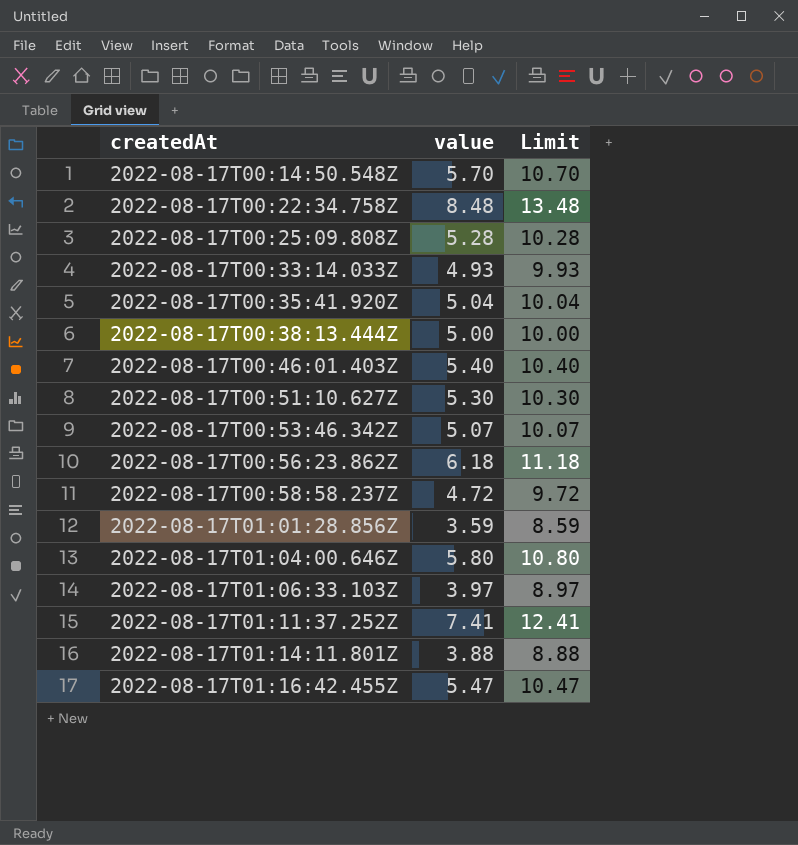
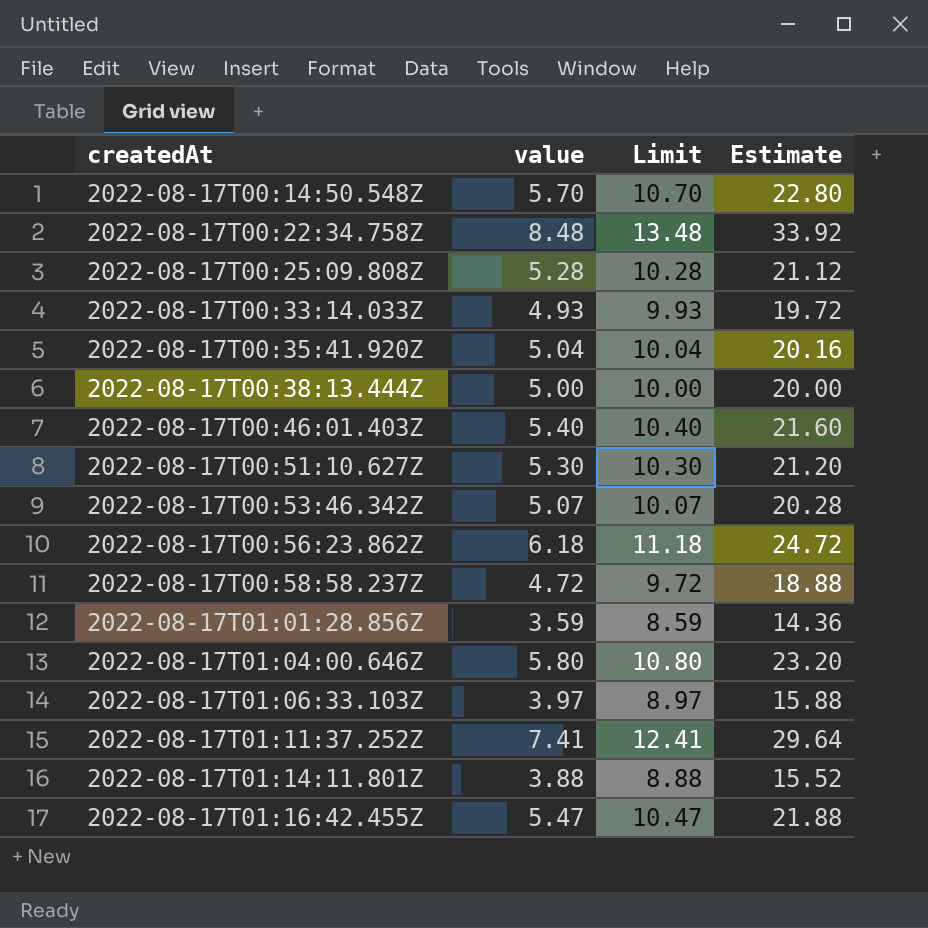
column Estimate | formula: none -> [value] * 4

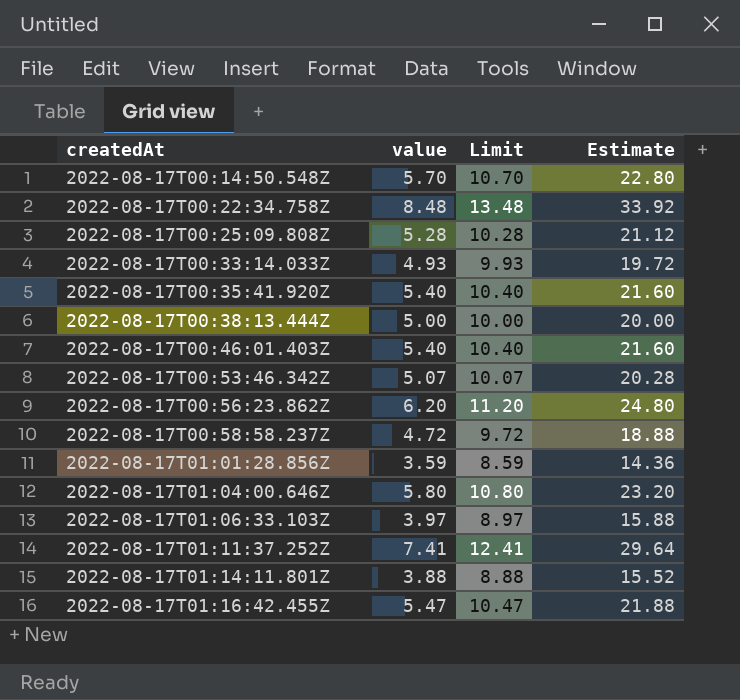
row 2022-08-17T00:51:10.627Z: 5.30 | 10.30 | 21.20 -> none
2022-08-17T00:35:41.920Z | value: 5.04 -> 5.40
2022-08-17T00:35:41.920Z | Limit: 10.04 -> 10.40
2022-08-17T00:35:41.920Z | Estimate: 20.16 -> 21.60
2022-08-17T00:56:23.862Z | value: 6.18 -> 6.20
2022-08-17T00:56:23.862Z | Limit: 11.18 -> 11.20
2022-08-17T00:56:23.862Z | Estimate: 24.72 -> 24.80

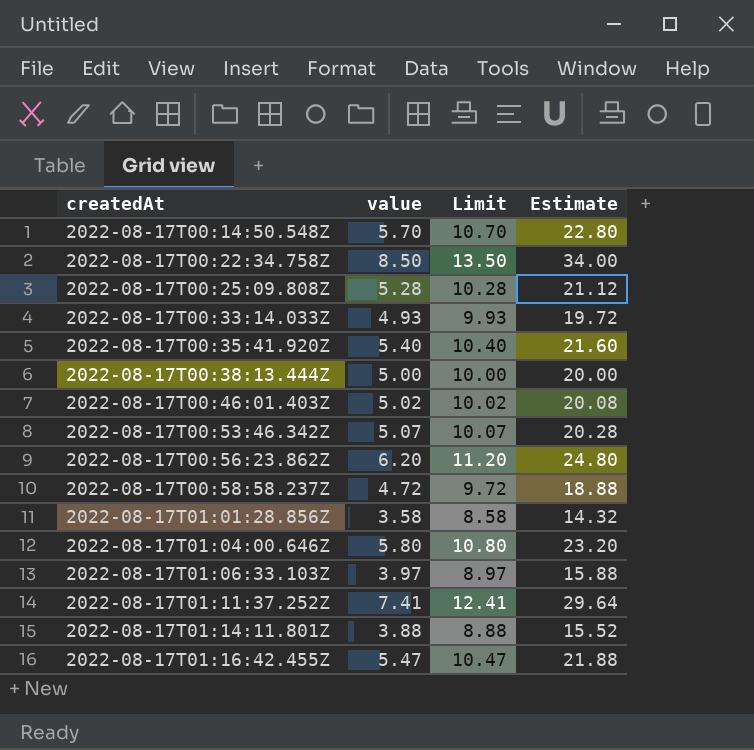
2022-08-17T00:22:34.758Z | value: 8.48 -> 8.50
2022-08-17T00:22:34.758Z | Limit: 13.48 -> 13.50
2022-08-17T00:22:34.758Z | Estimate: 33.92 -> 34.00
2022-08-17T00:46:01.403Z | value: 5.40 -> 5.02
2022-08-17T00:46:01.403Z | Limit: 10.40 -> 10.02
2022-08-17T00:46:01.403Z | Estimate: 21.60 -> 20.08
2022-08-17T01:01:28.856Z | value: 3.59 -> 3.58
2022-08-17T01:01:28.856Z | Limit: 8.59 -> 8.58
2022-08-17T01:01:28.856Z | Estimate: 14.36 -> 14.32

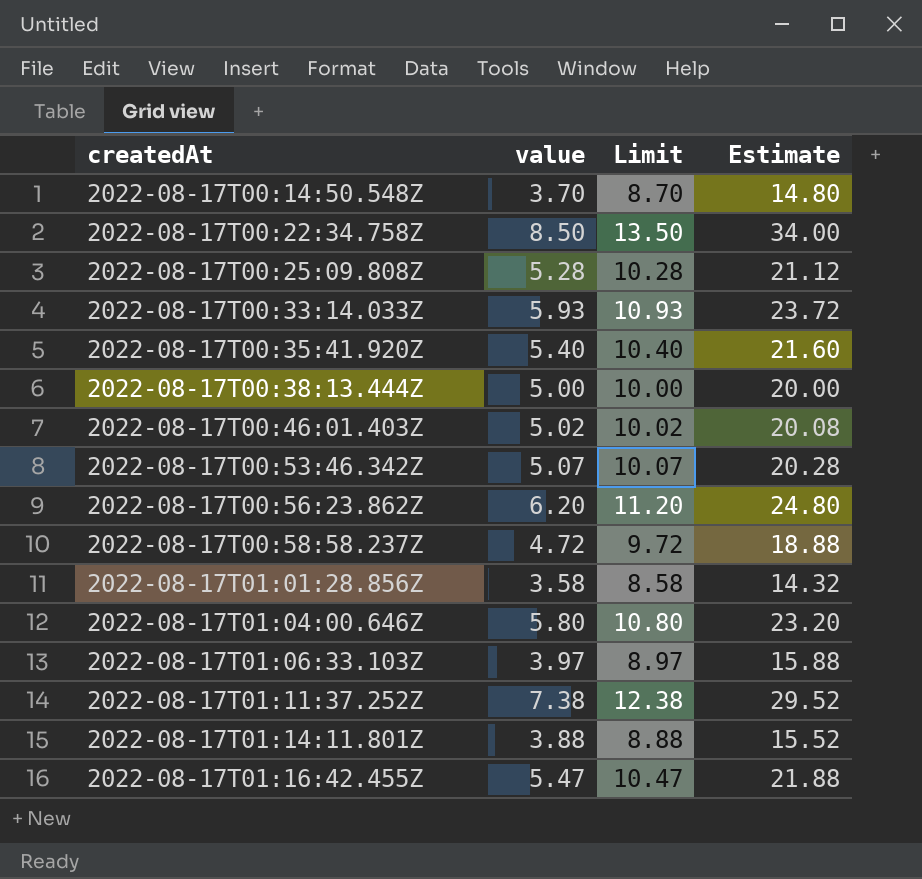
2022-08-17T00:14:50.548Z | value: 5.70 -> 3.70
2022-08-17T00:14:50.548Z | Limit: 10.70 -> 8.70
2022-08-17T00:14:50.548Z | Estimate: 22.80 -> 14.80
2022-08-17T00:33:14.033Z | value: 4.93 -> 5.93
2022-08-17T00:33:14.033Z | Limit: 9.93 -> 10.93
2022-08-17T00:33:14.033Z | Estimate: 19.72 -> 23.72
2022-08-17T01:11:37.252Z | value: 7.41 -> 7.38
2022-08-17T01:11:37.252Z | Limit: 12.41 -> 12.38
2022-08-17T01:11:37.252Z | Estimate: 29.64 -> 29.52

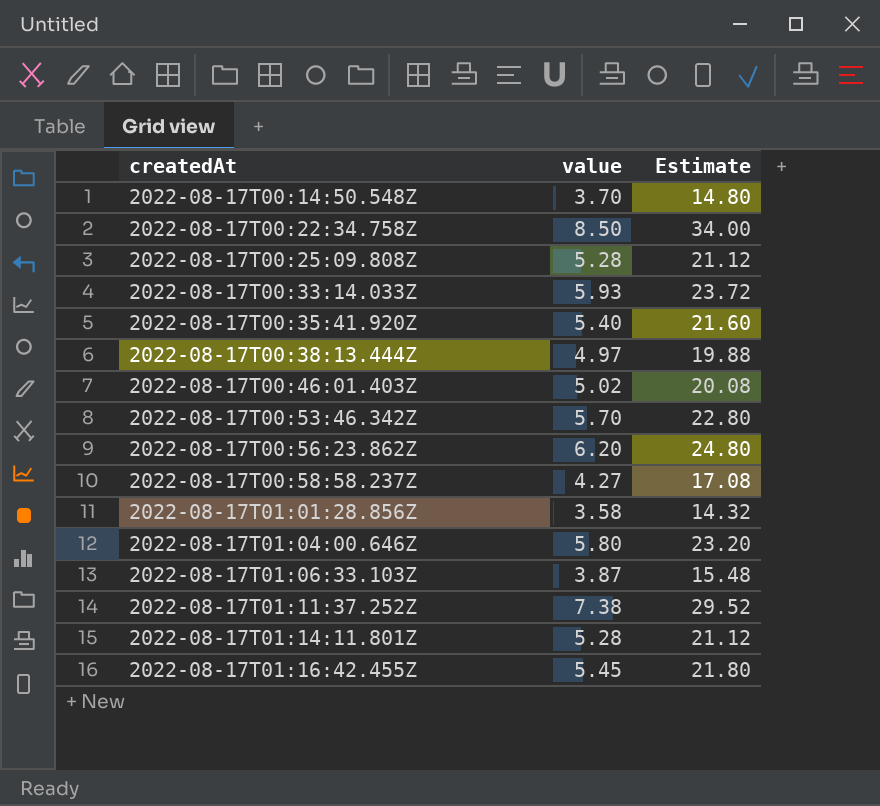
column Limit | formula: [value] + 5 -> none
2022-08-17T00:38:13.444Z | value: 5.00 -> 4.97
2022-08-17T00:38:13.444Z | Estimate: 20.00 -> 19.88
2022-08-17T00:53:46.342Z | value: 5.07 -> 5.70
2022-08-17T00:53:46.342Z | Estimate: 20.28 -> 22.80
2022-08-17T00:58:58.237Z | value: 4.72 -> 4.27
2022-08-17T00:58:58.237Z | Estimate: 18.88 -> 17.08
2022-08-17T01:06:33.103Z | value: 3.97 -> 3.87
2022-08-17T01:06:33.103Z | Estimate: 15.88 -> 15.48
2022-08-17T01:14:11.801Z | value: 3.88 -> 5.28
2022-08-17T01:14:11.801Z | Estimate: 15.52 -> 21.12
2022-08-17T01:16:42.455Z | value: 5.47 -> 5.45
2022-08-17T01:16:42.455Z | Estimate: 21.88 -> 21.80

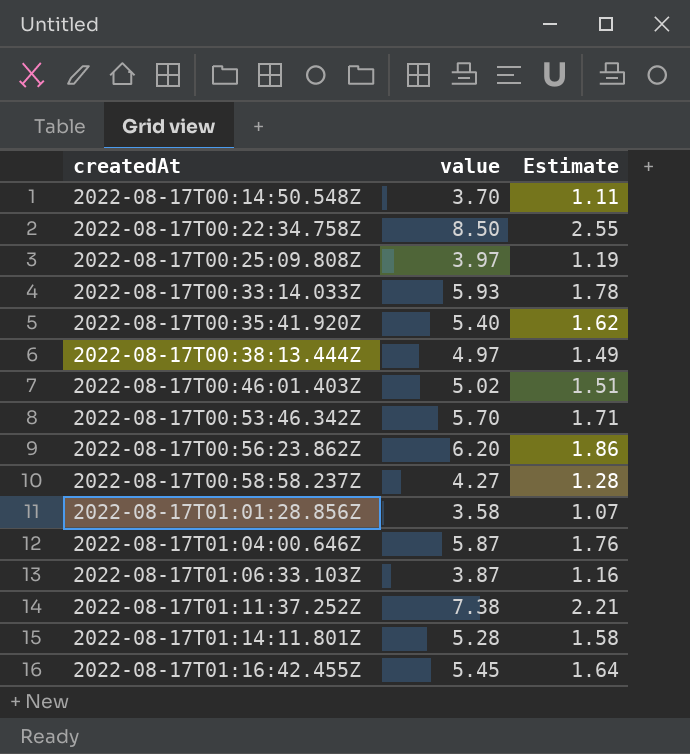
column Estimate | formula: [value] * 4 -> [value] * 0.3
2022-08-17T00:25:09.808Z | value: 5.28 -> 3.97
2022-08-17T01:04:00.646Z | value: 5.80 -> 5.87

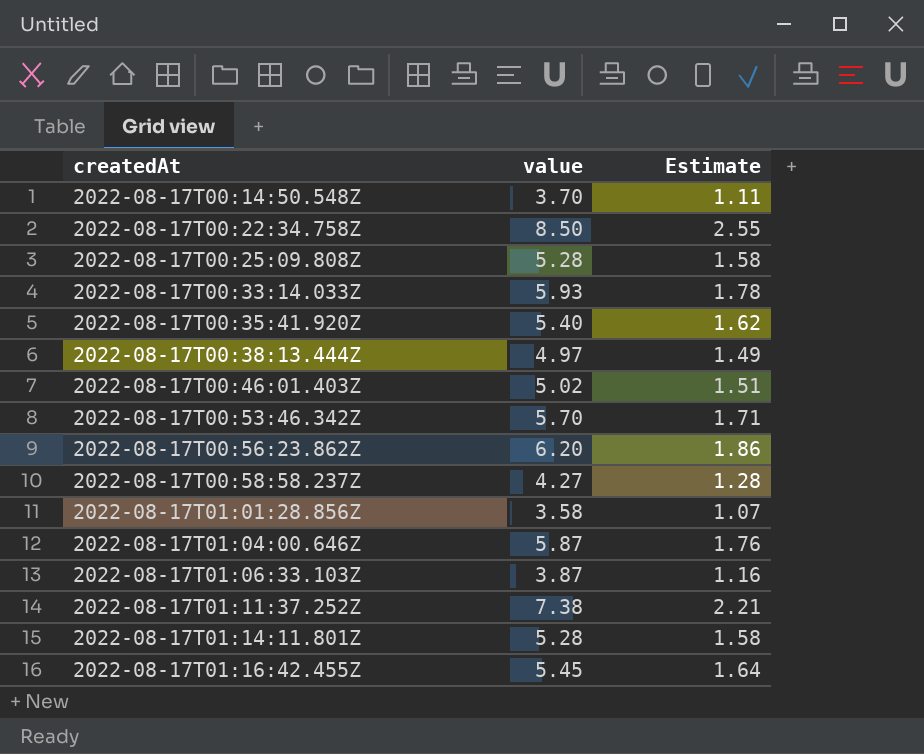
2022-08-17T00:25:09.808Z | value: 3.97 -> 5.28
2022-08-17T00:25:09.808Z | Estimate: 1.19 -> 1.58

